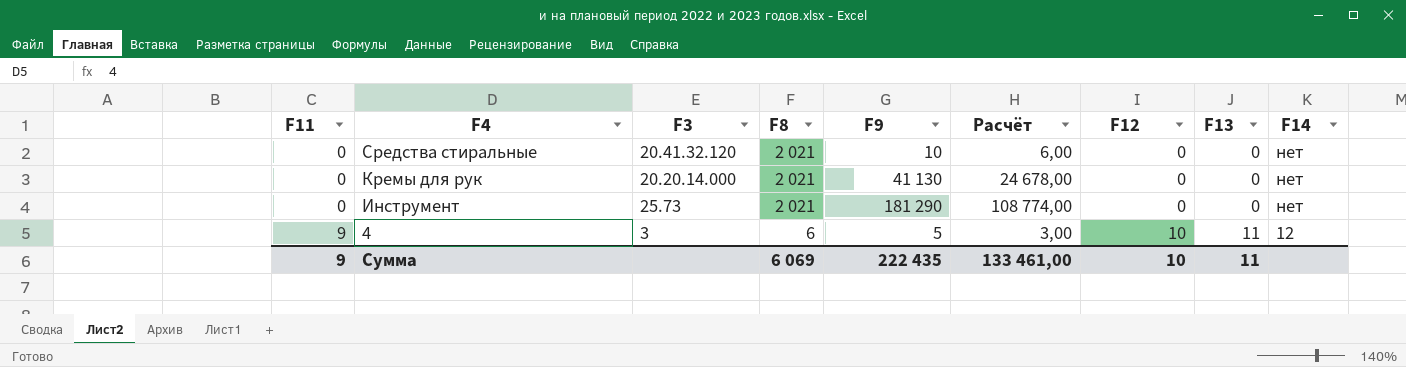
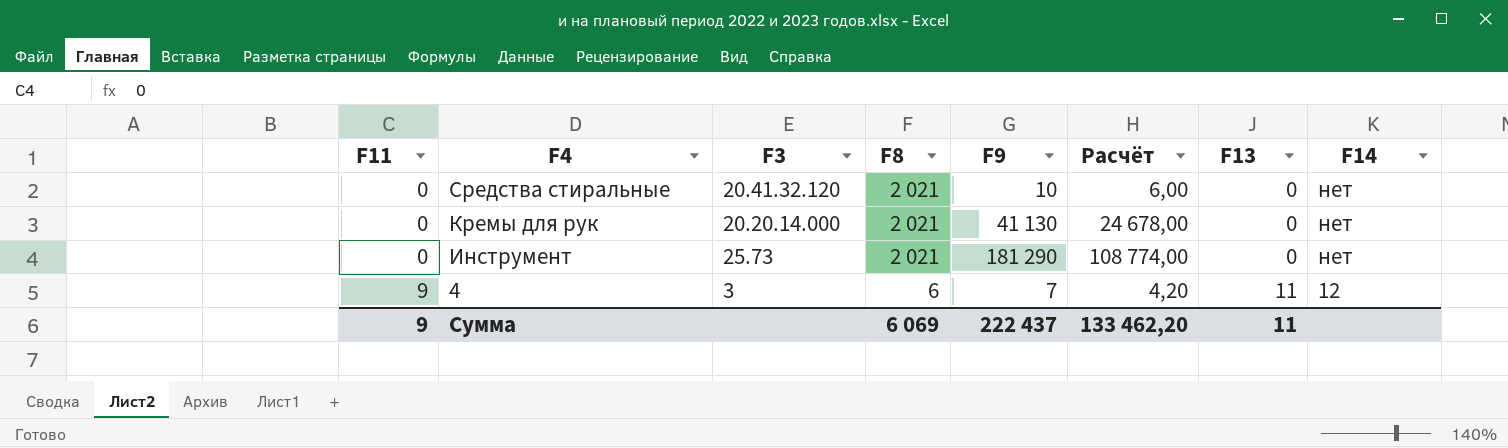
column F12 | position: 7 -> none
4 | F9: 5 -> 7
4 | Расчёт: 3,00 -> 4,20
Сумма | F9: 222 435 -> 222 437
Сумма | Расчёт: 133 461,00 -> 133 462,20

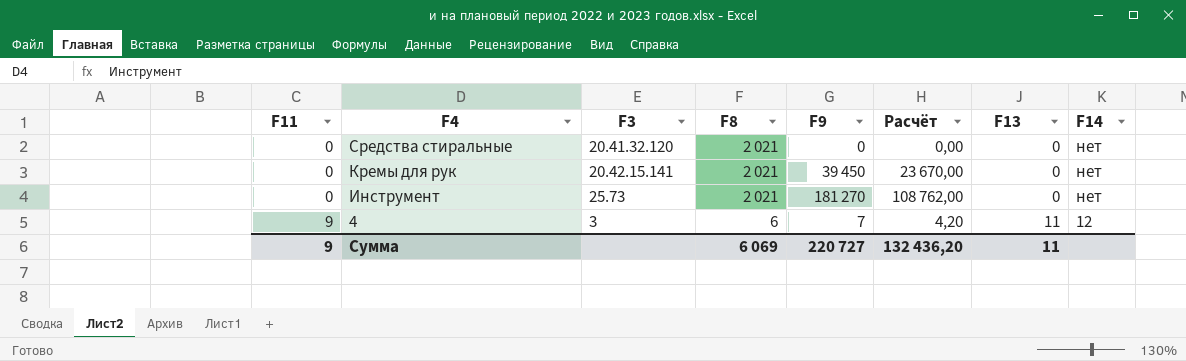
Средства стиральные | F9: 10 -> 0
Средства стиральные | Расчёт: 6,00 -> 0,00
Кремы для рук | F3: 20.20.14.000 -> 20.42.15.141
Кремы для рук | F9: 41 130 -> 39 450
Кремы для рук | Расчёт: 24 678,00 -> 23 670,00
Инструмент | F9: 181 290 -> 181 270
Инструмент | Расчёт: 108 774,00 -> 108 762,00
Сумма | F9: 222 437 -> 220 727
Сумма | Расчёт: 133 462,20 -> 132 436,20

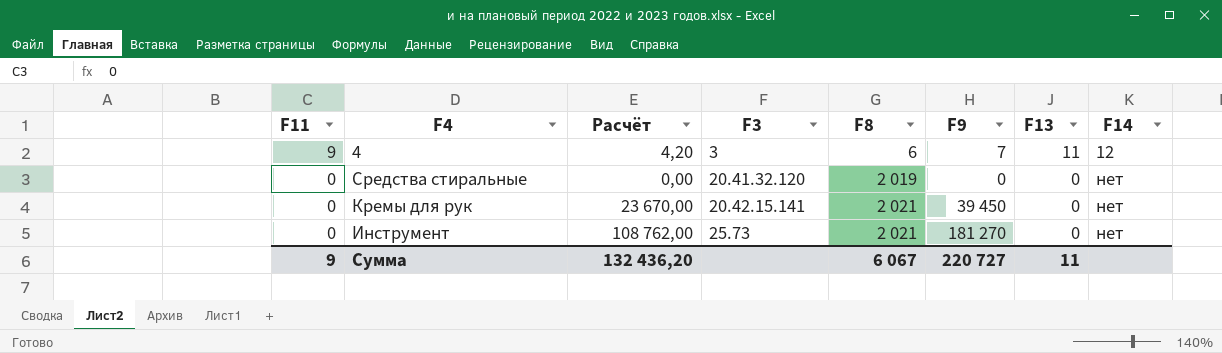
row order: F11 ascending -> F11 descending
column Расчёт | position: 6 -> 3
Средства стиральные | F8: 2 021 -> 2 019
Сумма | F8: 6 069 -> 6 067

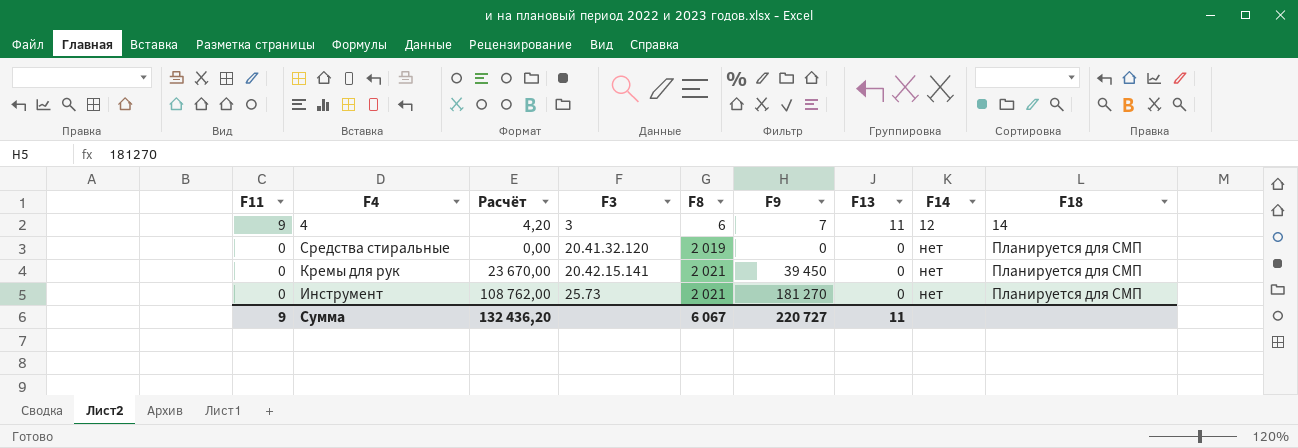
column F18 | position: none -> 9

